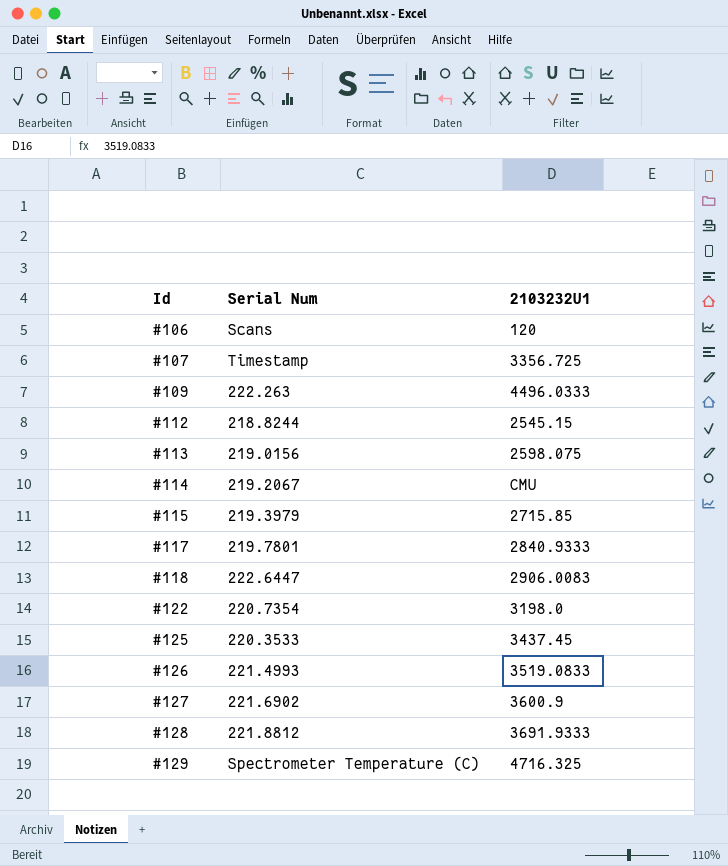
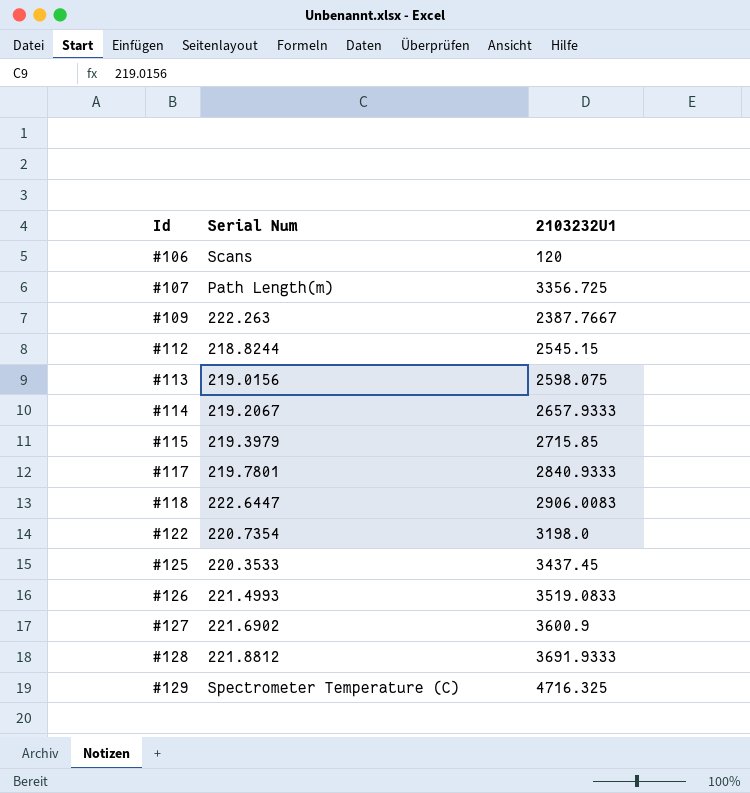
#107 | Serial Num: Timestamp -> Path Length(m)
#109 | 2103232U1: 4496.0333 -> 2387.7667
#114 | 2103232U1: CMU -> 2657.9333

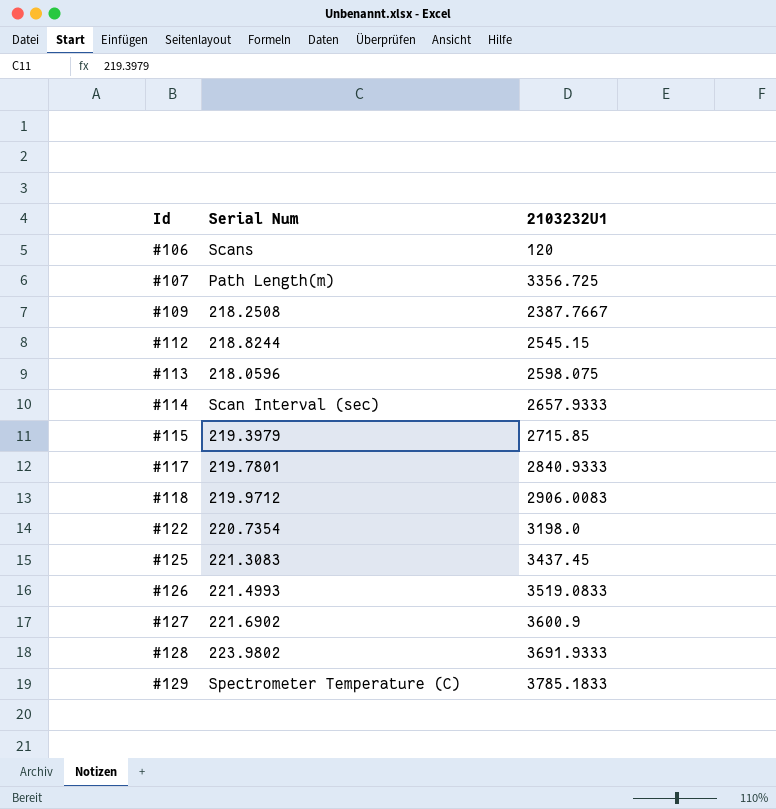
#109 | Serial Num: 222.263 -> 218.2508
#113 | Serial Num: 219.0156 -> 218.0596
#114 | Serial Num: 219.2067 -> Scan Interval (sec)
#118 | Serial Num: 222.6447 -> 219.9712
#125 | Serial Num: 220.3533 -> 221.3083
#128 | Serial Num: 221.8812 -> 223.9802
#129 | 2103232U1: 4716.325 -> 3785.1833

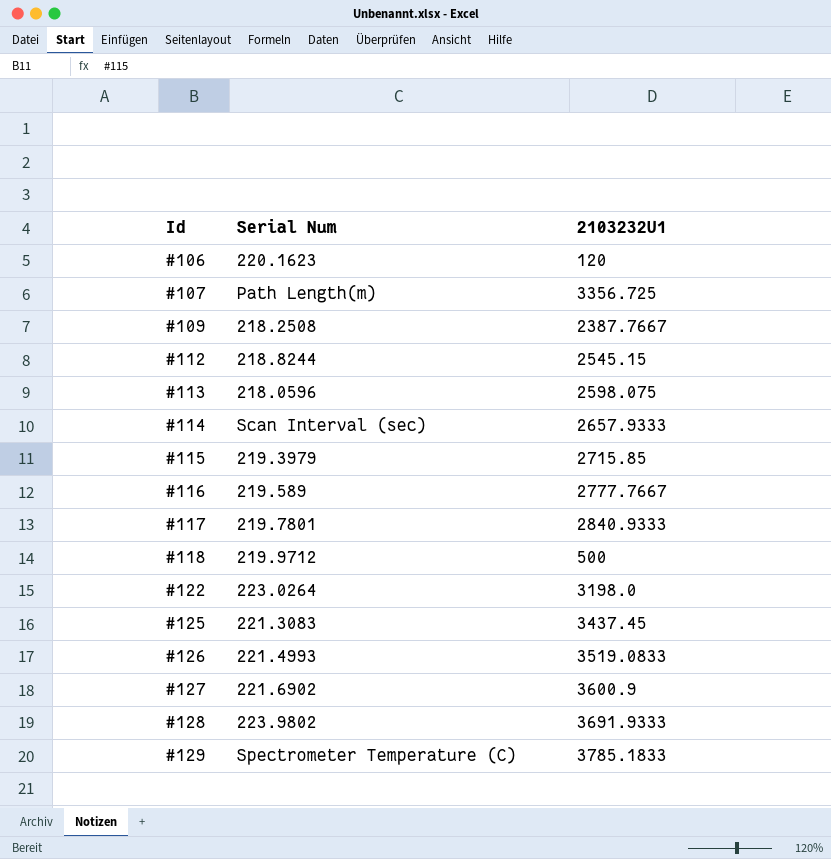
#106 | Serial Num: Scans -> 220.1623
row #116: none -> 219.589 | 2777.7667
#118 | 2103232U1: 2906.0083 -> 500
#122 | Serial Num: 220.7354 -> 223.0264

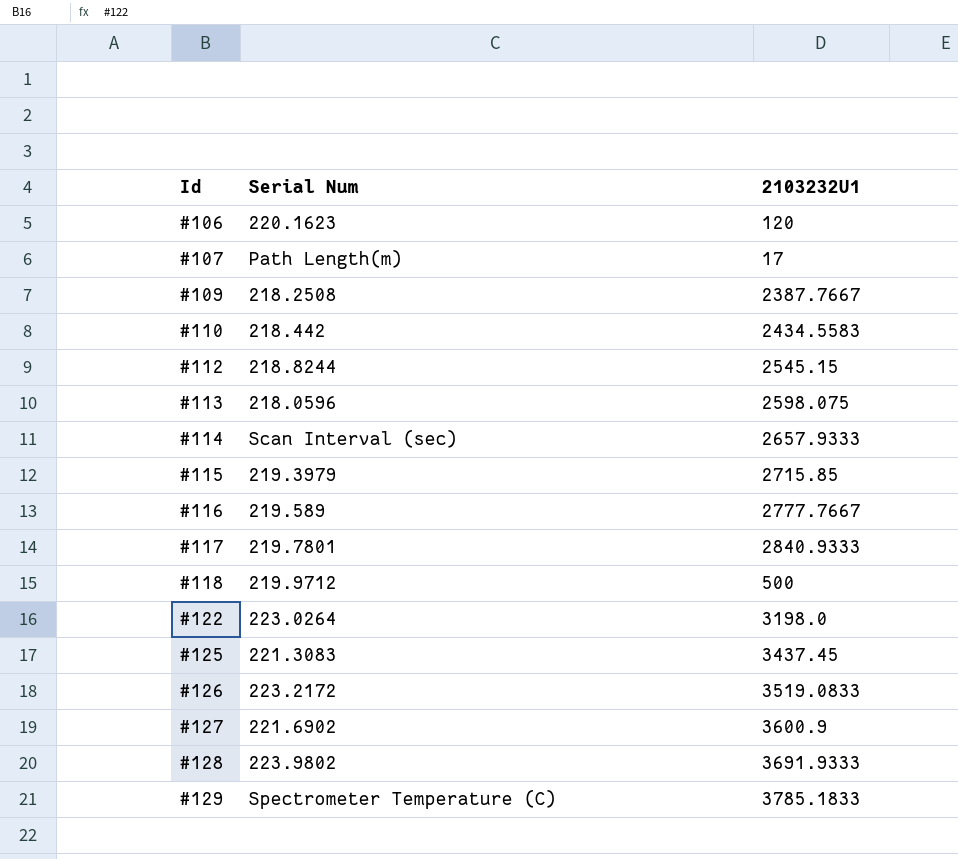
#107 | 2103232U1: 3356.725 -> 17
row #110: none -> 218.442 | 2434.5583
#126 | Serial Num: 221.4993 -> 223.2172

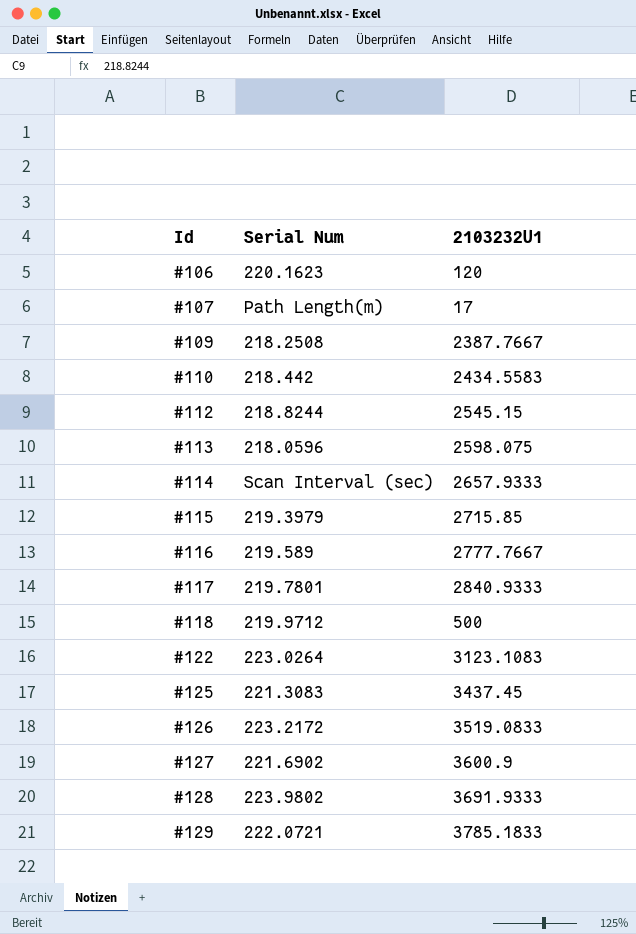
#122 | 2103232U1: 3198.0 -> 3123.1083
#129 | Serial Num: Spectrometer Temperature (C) -> 222.0721

